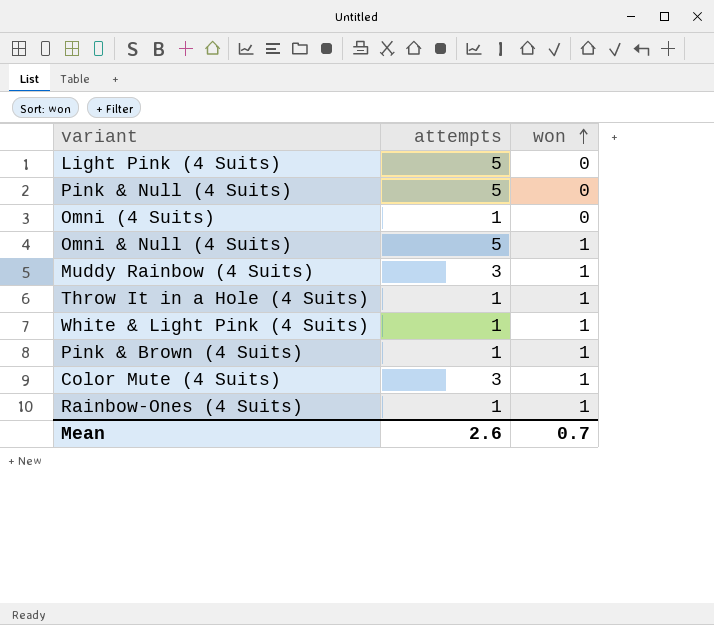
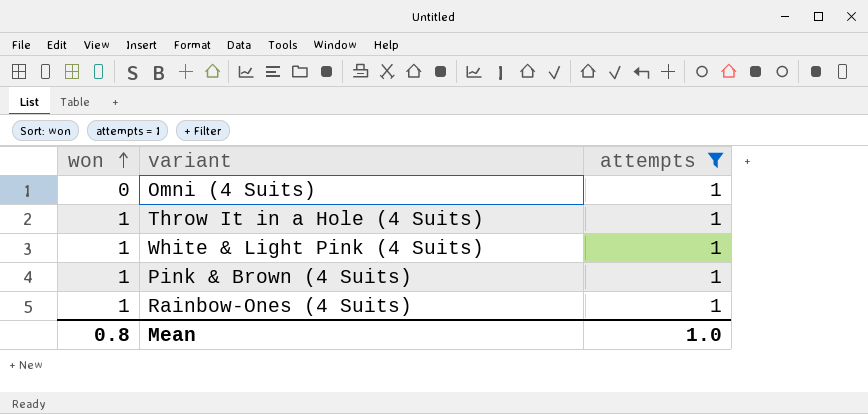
filter: none -> attempts = 1
column won | position: 3 -> 1
Mean | won: 0.7 -> 0.8
Mean | attempts: 2.6 -> 1.0

